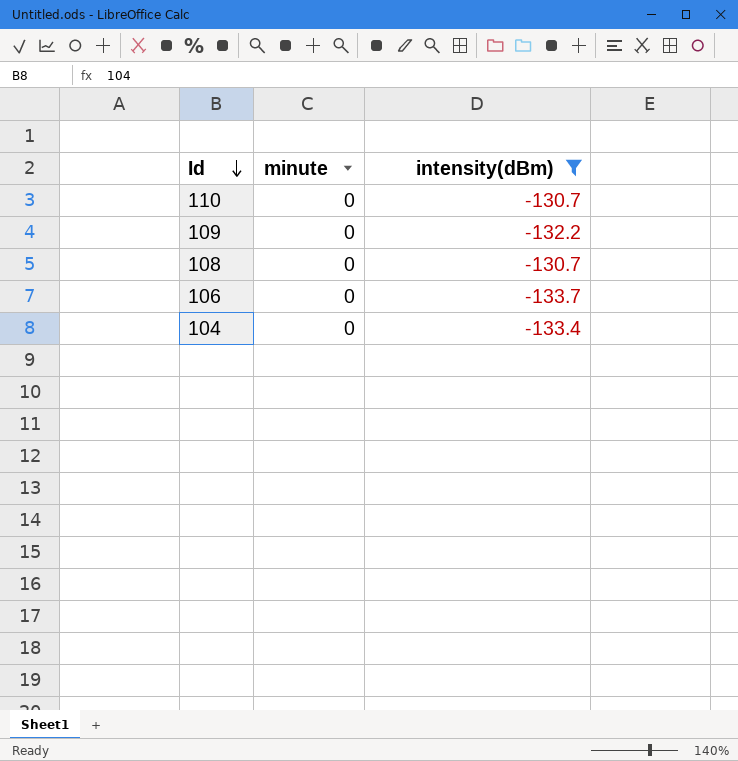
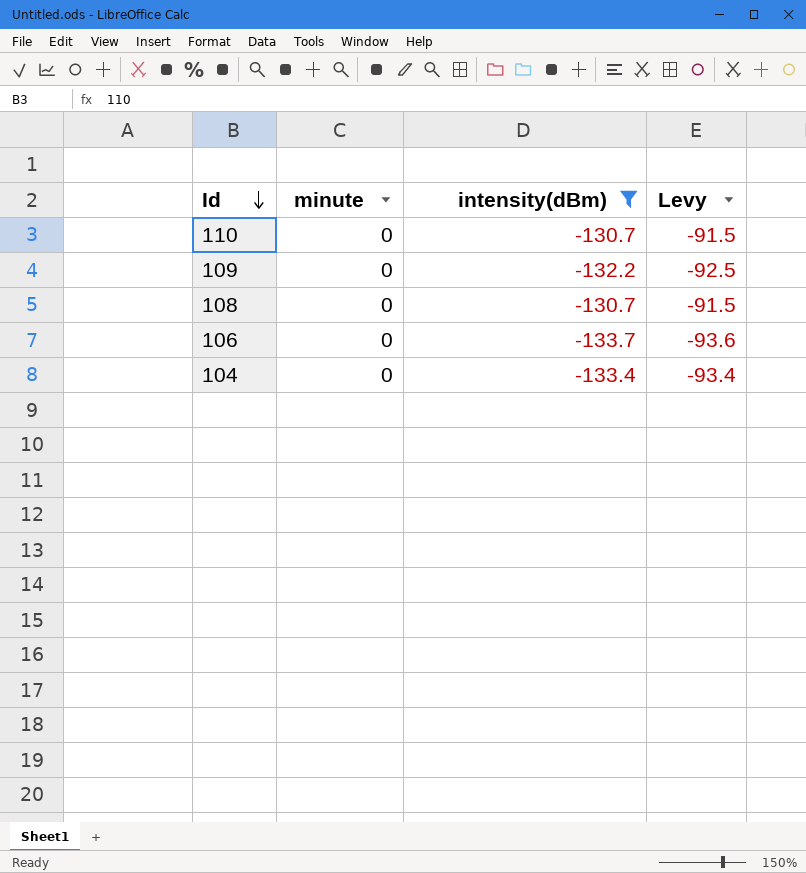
column Levy | formula: none -> [intensity(dBm)] * 0.7

